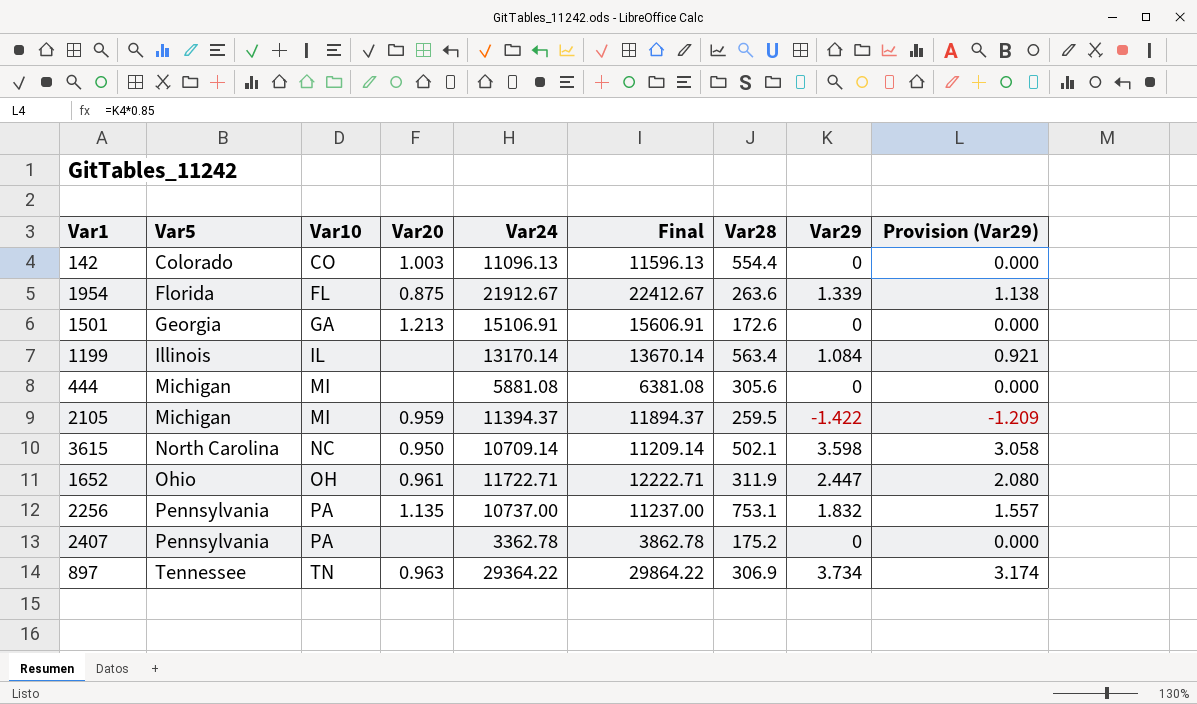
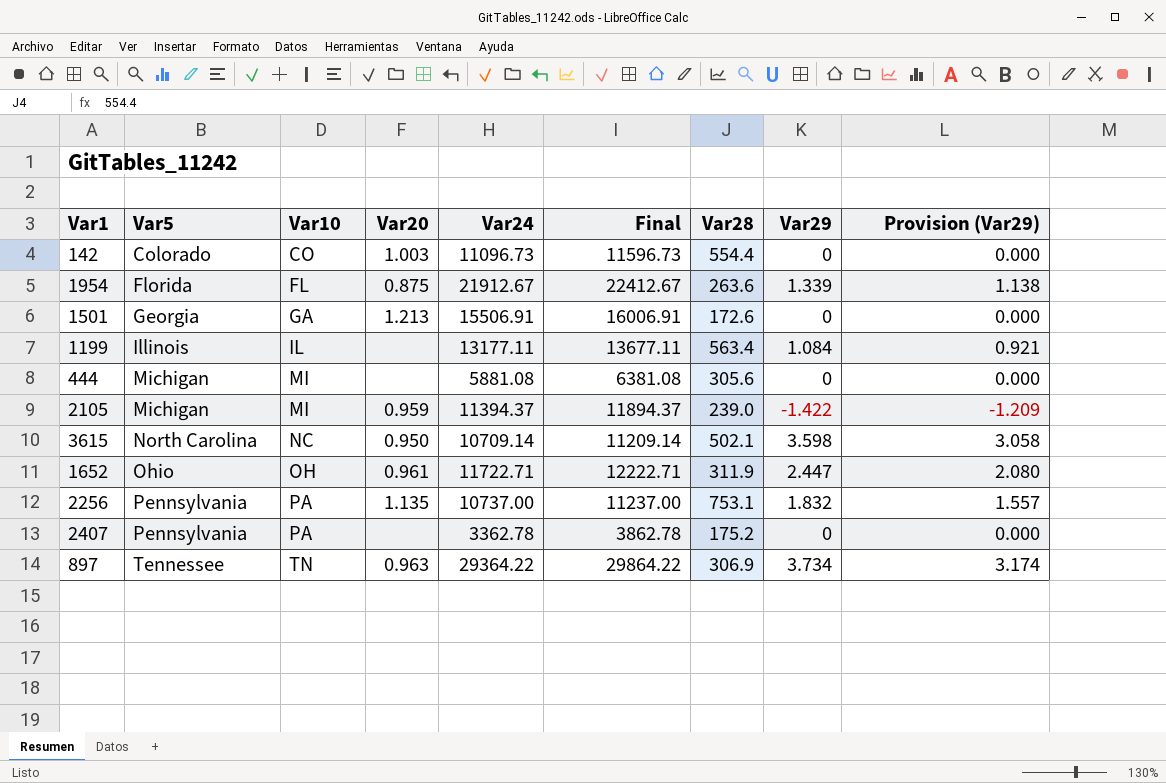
142 | Var24: 11096.13 -> 11096.73
142 | Final: 11596.13 -> 11596.73
1501 | Var24: 15106.91 -> 15506.91
1501 | Final: 15606.91 -> 16006.91
1199 | Var24: 13170.14 -> 13177.11
1199 | Final: 13670.14 -> 13677.11
2105 | Var28: 259.5 -> 239.0

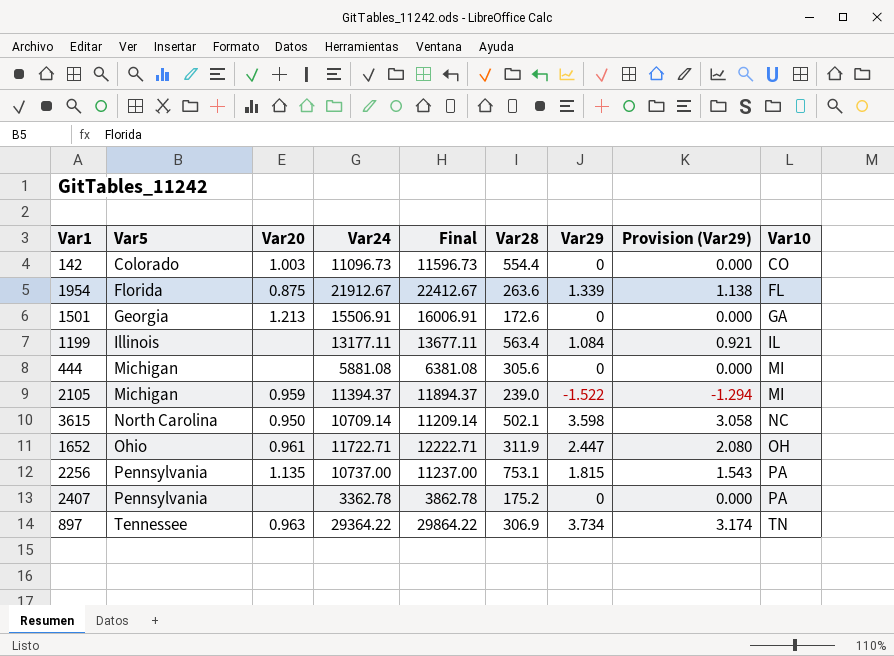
column Var10 | position: 3 -> 9
2105 | Var29: -1.422 -> -1.522
2105 | Provision (Var29): -1.209 -> -1.294
2256 | Var29: 1.832 -> 1.815
2256 | Provision (Var29): 1.557 -> 1.543

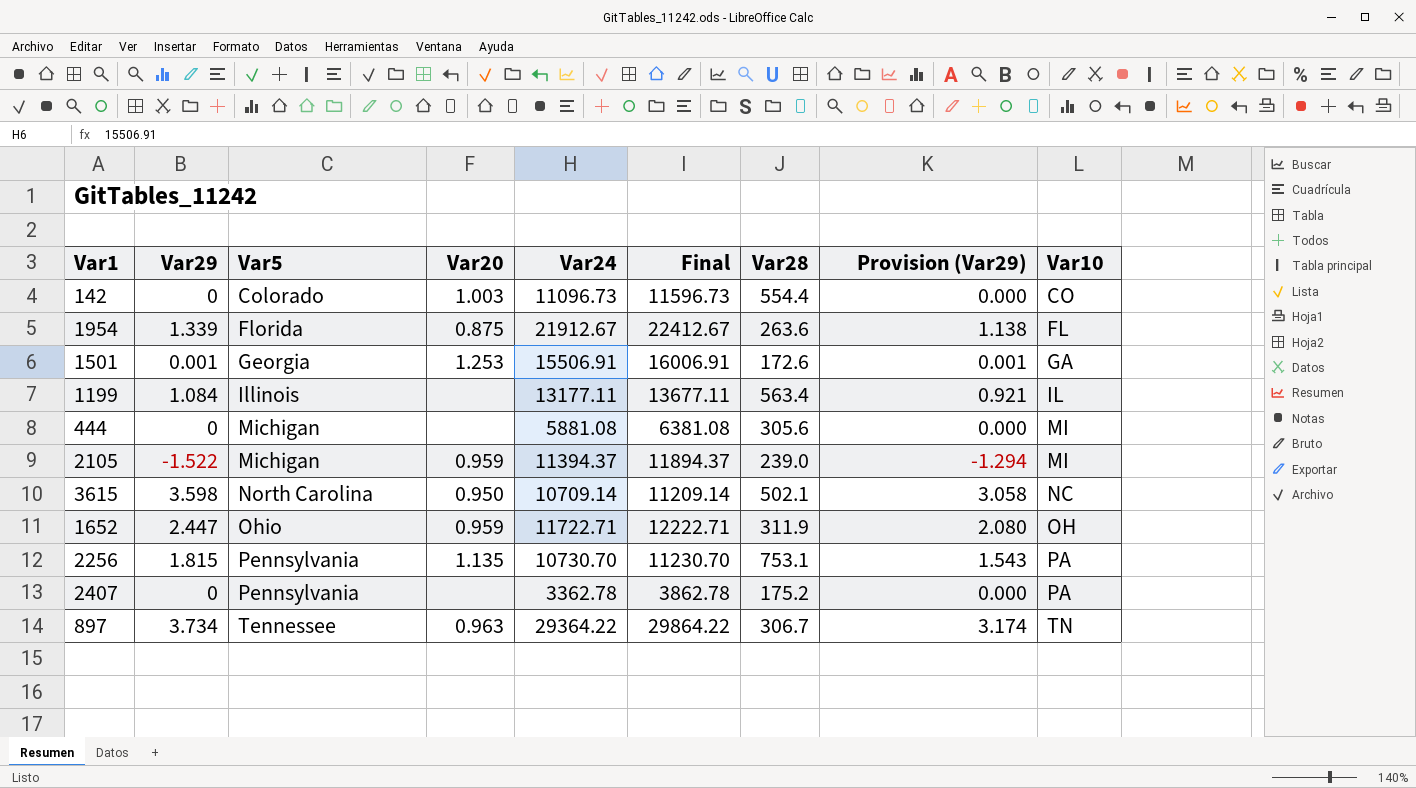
column Var29 | position: 7 -> 2
1501 | Var29: 0 -> 0.001
1501 | Var20: 1.213 -> 1.253
1501 | Provision (Var29): 0.000 -> 0.001
1652 | Var20: 0.961 -> 0.959
2256 | Var24: 10737.00 -> 10730.70
2256 | Final: 11237.00 -> 11230.70
897 | Var28: 306.9 -> 306.7

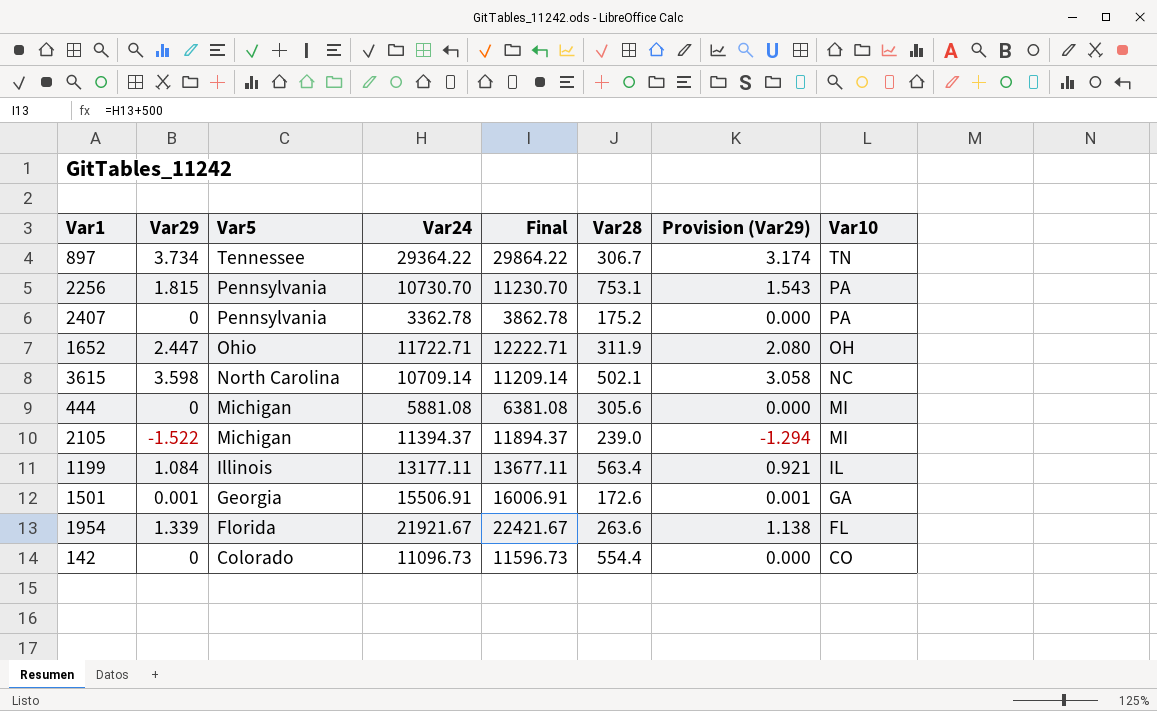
row order: Var5 ascending -> Var5 descending
column Var20 | position: 4 -> none
1954 | Var24: 21912.67 -> 21921.67
1954 | Final: 22412.67 -> 22421.67

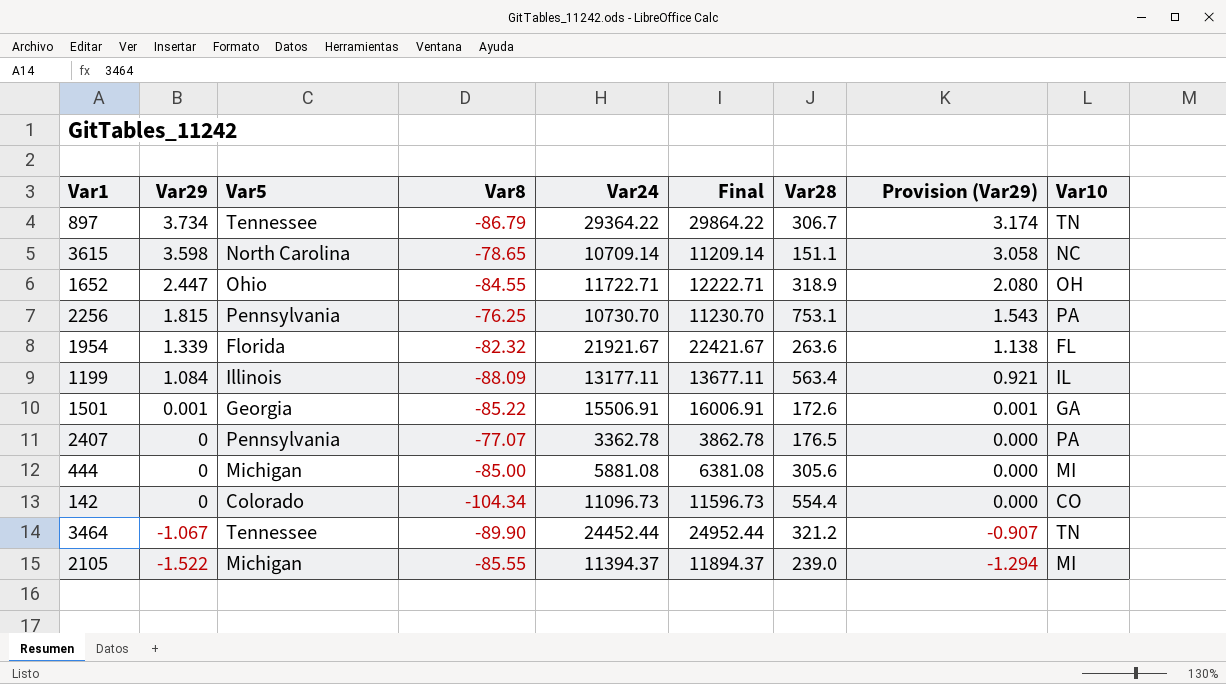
row order: Var5 descending -> Var29 descending
column Var8 | position: none -> 4
3615 | Var28: 502.1 -> 151.1
1652 | Var28: 311.9 -> 318.9
2407 | Var28: 175.2 -> 176.5
row 3464: none -> -1.067 | Tennessee | -89.90 | 24452.44 | 24952.44 | 321.2 | -0.907 | TN

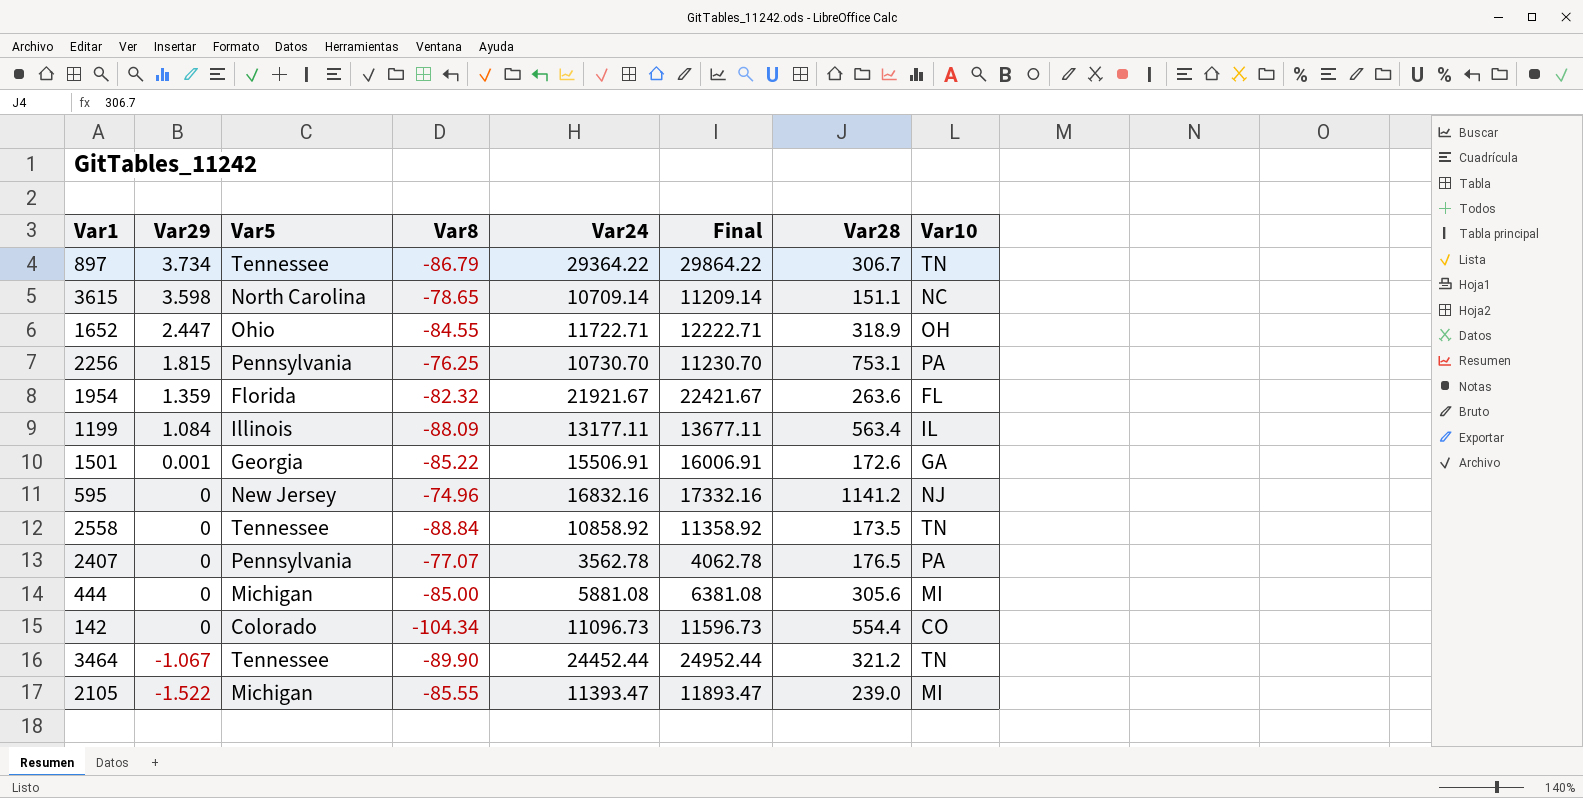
column Provision (Var29) | formula: [Var29] * 0.85 -> none
1954 | Var29: 1.339 -> 1.359
row 595: none -> 0 | New Jersey | -74.96 | 16832.16 | 17332.16 | 1141.2 | NJ
row 2558: none -> 0 | Tennessee | -88.84 | 10858.92 | 11358.92 | 173.5 | TN
2407 | Var24: 3362.78 -> 3562.78
2407 | Final: 3862.78 -> 4062.78
2105 | Var24: 11394.37 -> 11393.47
2105 | Final: 11894.37 -> 11893.47

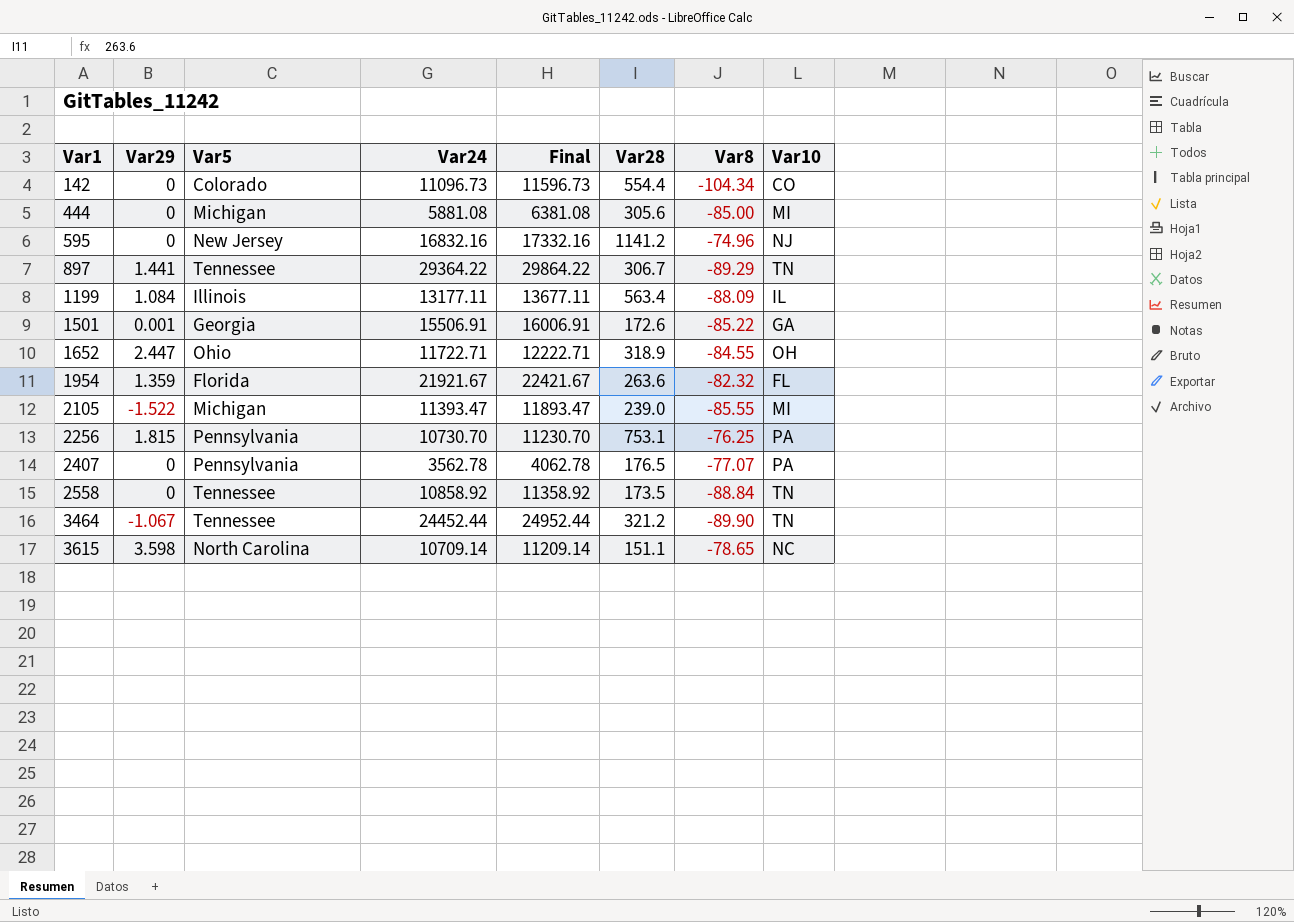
row order: Var29 descending -> Var1 ascending
column Var8 | position: 4 -> 7
897 | Var29: 3.734 -> 1.441
897 | Var8: -86.79 -> -89.29

